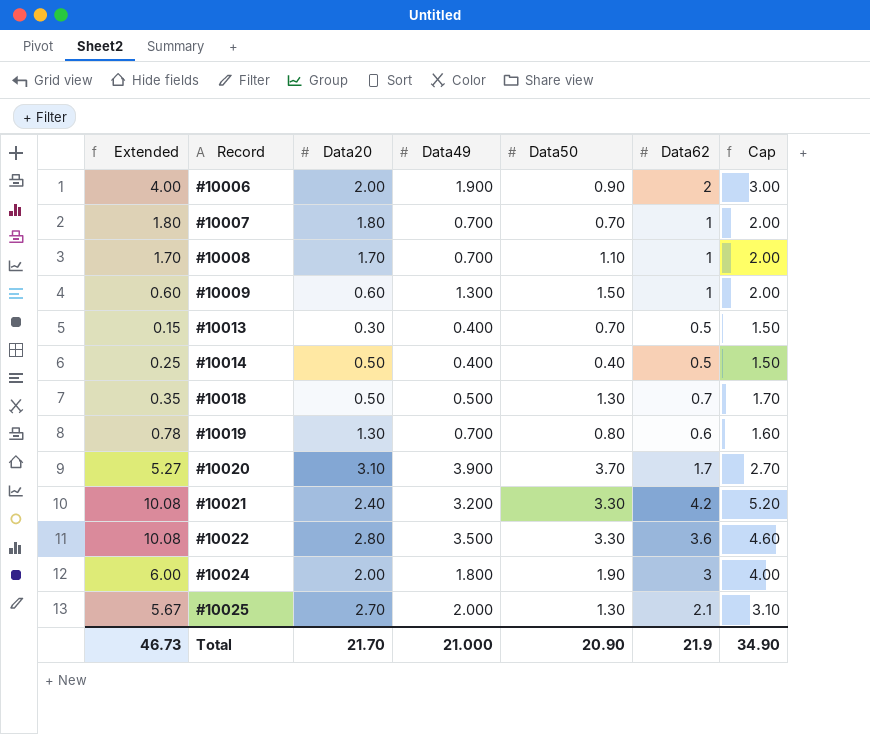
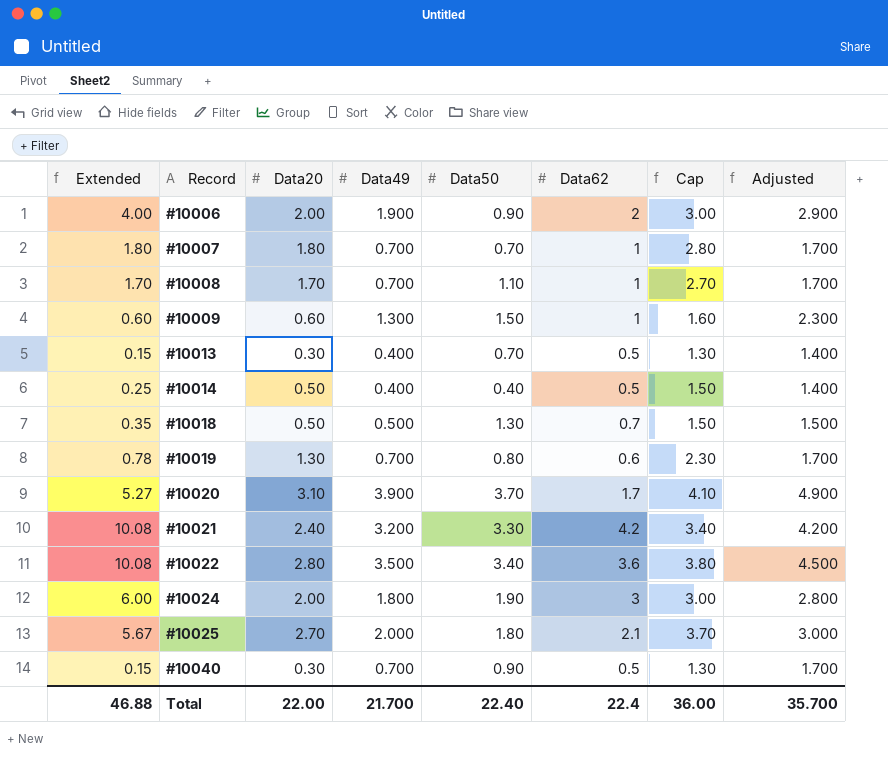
column Cap | formula: [Data62] + 1 -> [Data20] + 1
column Adjusted | formula: none -> [Data49] + 1
#10022 | Data50: 3.30 -> 3.40
#10025 | Data50: 1.30 -> 1.80
row #10040: none -> 0.15 | 0.30 | 0.700 | 0.90 | 0.5 | 1.30 | 1.700
Total | Extended: 46.73 -> 46.88
Total | Data20: 21.70 -> 22.00
Total | Data49: 21.000 -> 21.700
Total | Data50: 20.90 -> 22.40
Total | Data62: 21.9 -> 22.4
Total | Cap: 34.90 -> 36.00

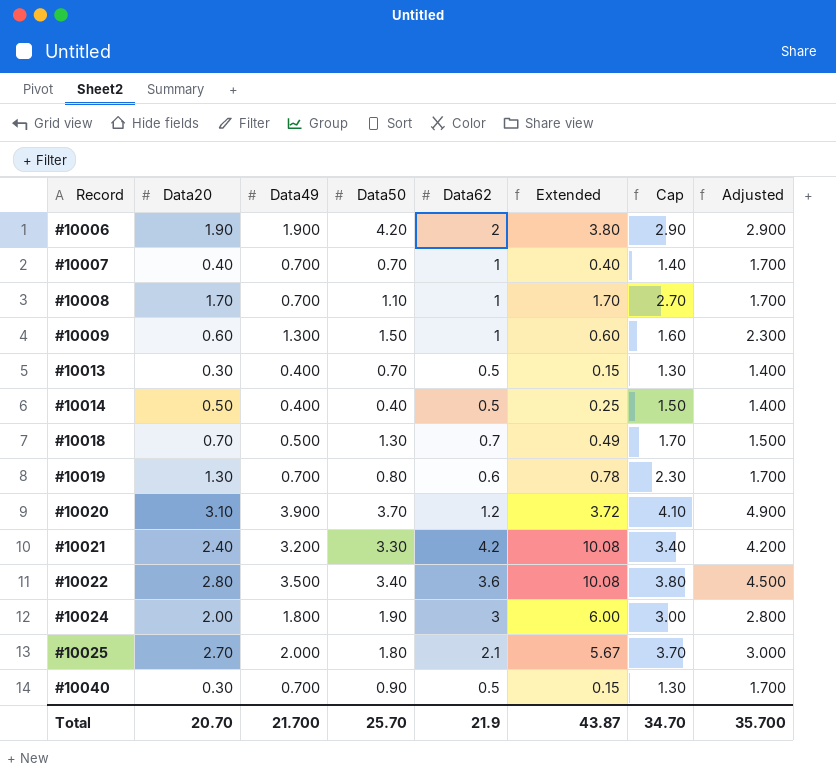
column Extended | position: 1 -> 6
#10006 | Data20: 2.00 -> 1.90
#10006 | Data50: 0.90 -> 4.20
#10006 | Extended: 4.00 -> 3.80
#10006 | Cap: 3.00 -> 2.90
#10007 | Data20: 1.80 -> 0.40
#10007 | Extended: 1.80 -> 0.40
#10007 | Cap: 2.80 -> 1.40
#10018 | Data20: 0.50 -> 0.70
#10018 | Extended: 0.35 -> 0.49
#10018 | Cap: 1.50 -> 1.70
#10020 | Data62: 1.7 -> 1.2
#10020 | Extended: 5.27 -> 3.72
Total | Data20: 22.00 -> 20.70
Total | Data50: 22.40 -> 25.70
Total | Data62: 22.4 -> 21.9
Total | Extended: 46.88 -> 43.87
Total | Cap: 36.00 -> 34.70

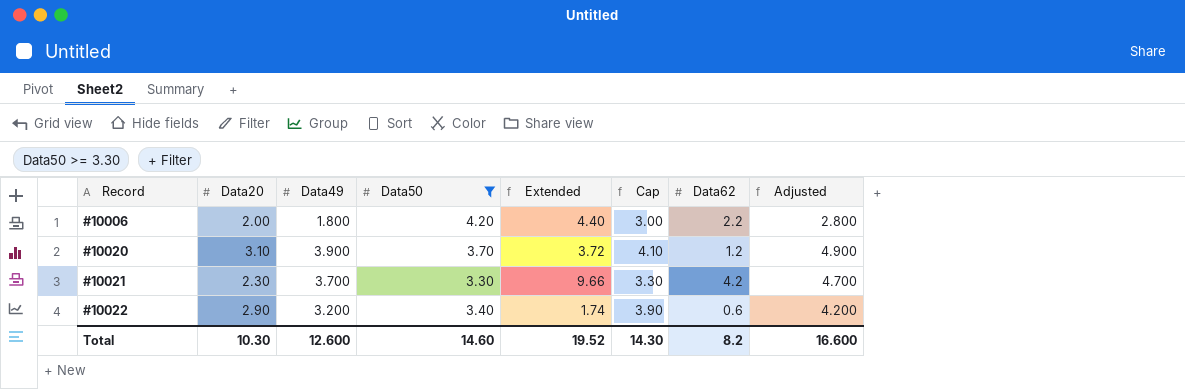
filter: none -> Data50 >= 3.30
column Data62 | position: 5 -> 7
#10006 | Data20: 1.90 -> 2.00
#10006 | Data49: 1.900 -> 1.800
#10006 | Extended: 3.80 -> 4.40
#10006 | Cap: 2.90 -> 3.00
#10006 | Data62: 2 -> 2.2
#10006 | Adjusted: 2.900 -> 2.800
#10021 | Data20: 2.40 -> 2.30
#10021 | Data49: 3.200 -> 3.700
#10021 | Extended: 10.08 -> 9.66
#10021 | Cap: 3.40 -> 3.30
#10021 | Adjusted: 4.200 -> 4.700
#10022 | Data20: 2.80 -> 2.90
#10022 | Data49: 3.500 -> 3.200
#10022 | Extended: 10.08 -> 1.74
#10022 | Cap: 3.80 -> 3.90
#10022 | Data62: 3.6 -> 0.6
#10022 | Adjusted: 4.500 -> 4.200
Total | Data20: 20.70 -> 10.30
Total | Data49: 21.700 -> 12.600
Total | Data50: 25.70 -> 14.60
Total | Extended: 43.87 -> 19.52
Total | Cap: 34.70 -> 14.30
Total | Data62: 21.9 -> 8.2
Total | Adjusted: 35.700 -> 16.600

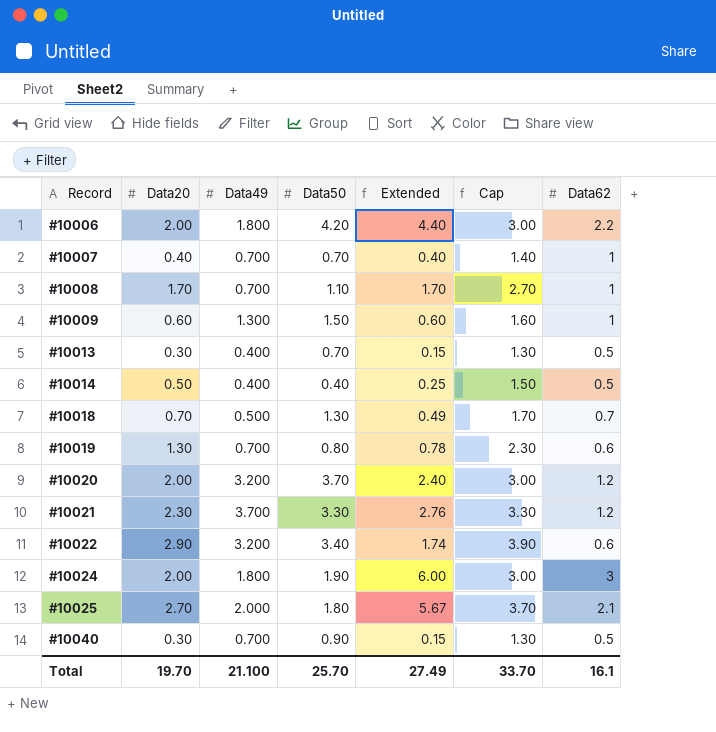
filter: Data50 >= 3.30 -> none
column Adjusted | formula: [Data49] + 1 -> none
#10020 | Data20: 3.10 -> 2.00
#10020 | Data49: 3.900 -> 3.200
#10020 | Extended: 3.72 -> 2.40
#10020 | Cap: 4.10 -> 3.00
#10021 | Extended: 9.66 -> 2.76
#10021 | Data62: 4.2 -> 1.2
Total | Data20: 10.30 -> 19.70
Total | Data49: 12.600 -> 21.100
Total | Data50: 14.60 -> 25.70
Total | Extended: 19.52 -> 27.49
Total | Cap: 14.30 -> 33.70
Total | Data62: 8.2 -> 16.1

